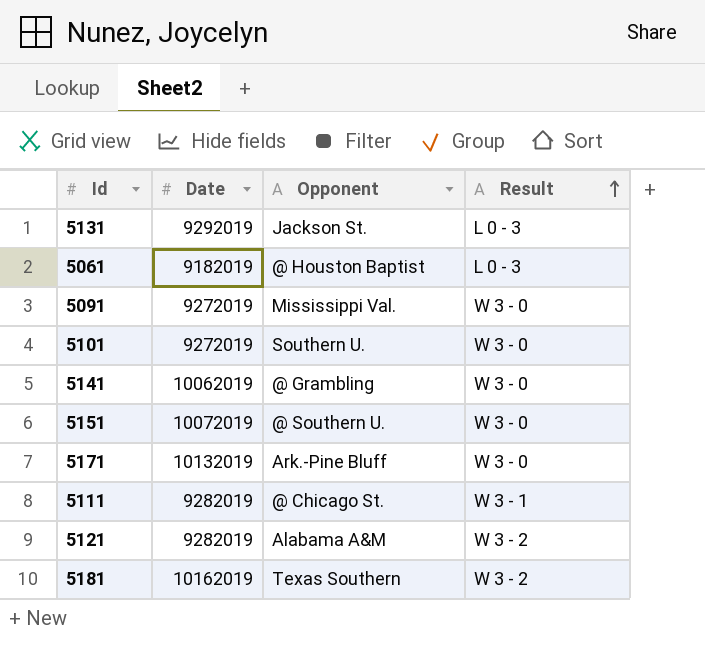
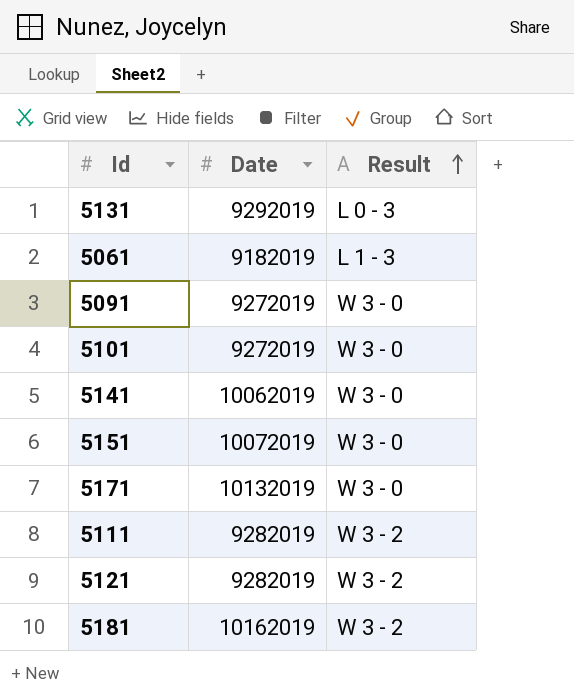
column Opponent | position: 3 -> none
5061 | Result: L 0 - 3 -> L 1 - 3
5111 | Result: W 3 - 1 -> W 3 - 2

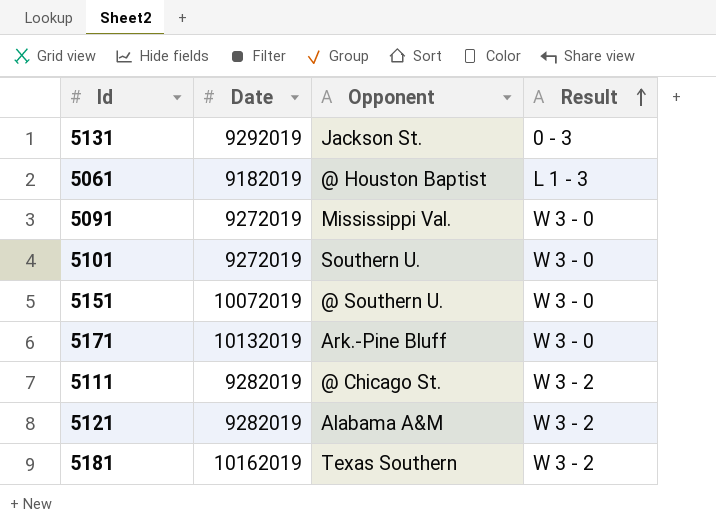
column Opponent | position: none -> 3
row 5141: 10062019 | W 3 - 0 -> none
5131 | Result: L 0 - 3 -> 0 - 3

